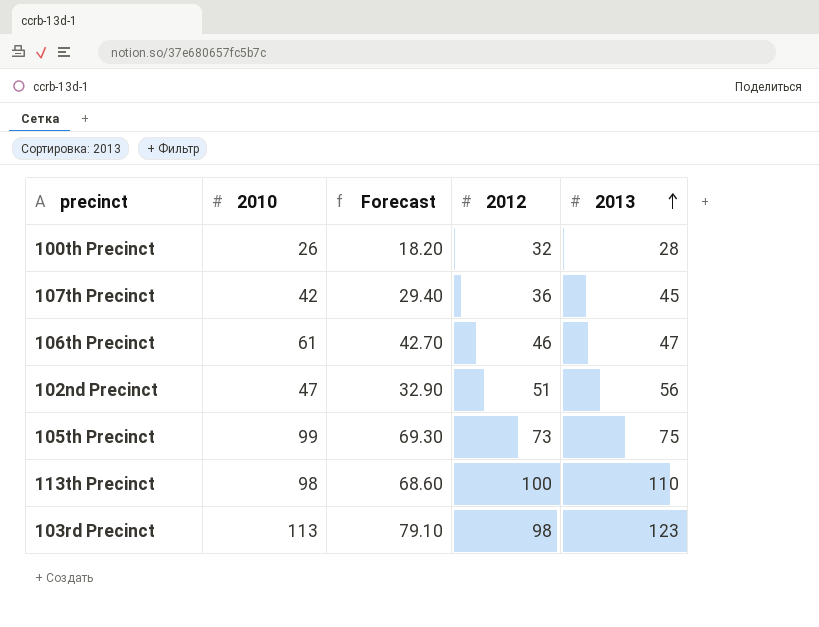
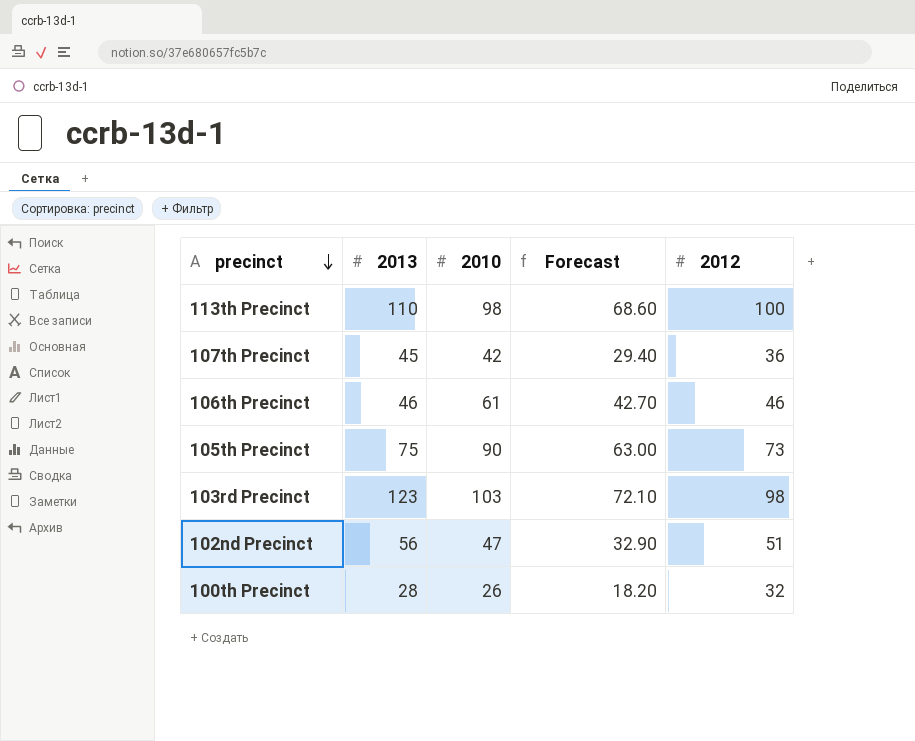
row order: 2013 ascending -> precinct descending
column 2013 | position: 5 -> 2
106th Precinct | 2013: 47 -> 46
105th Precinct | 2010: 99 -> 90
105th Precinct | Forecast: 69.30 -> 63.00
103rd Precinct | 2010: 113 -> 103
103rd Precinct | Forecast: 79.10 -> 72.10

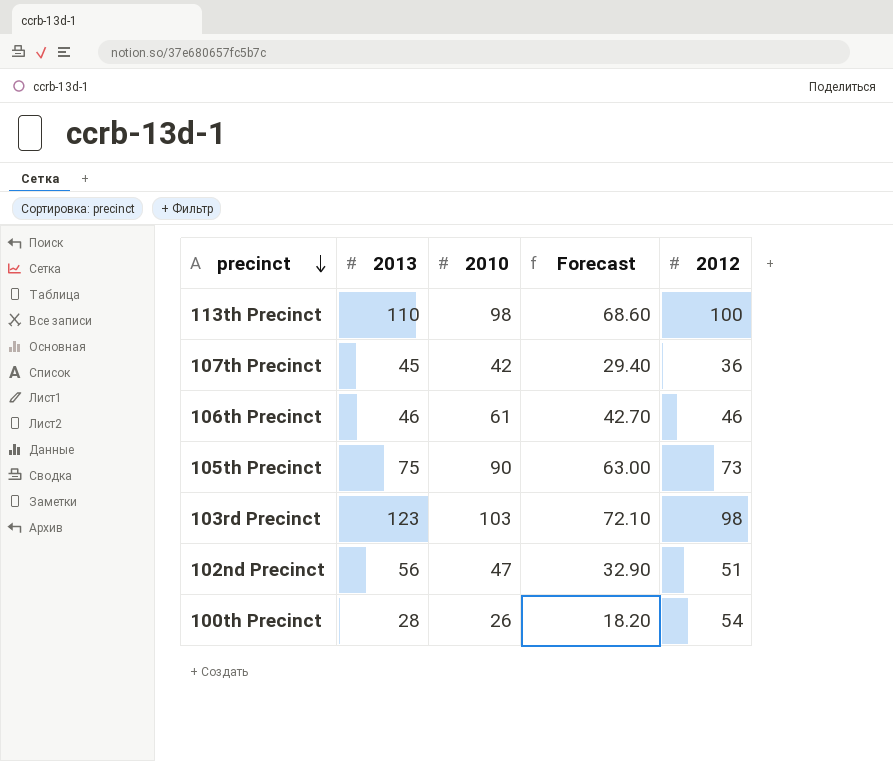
100th Precinct | 2012: 32 -> 54

